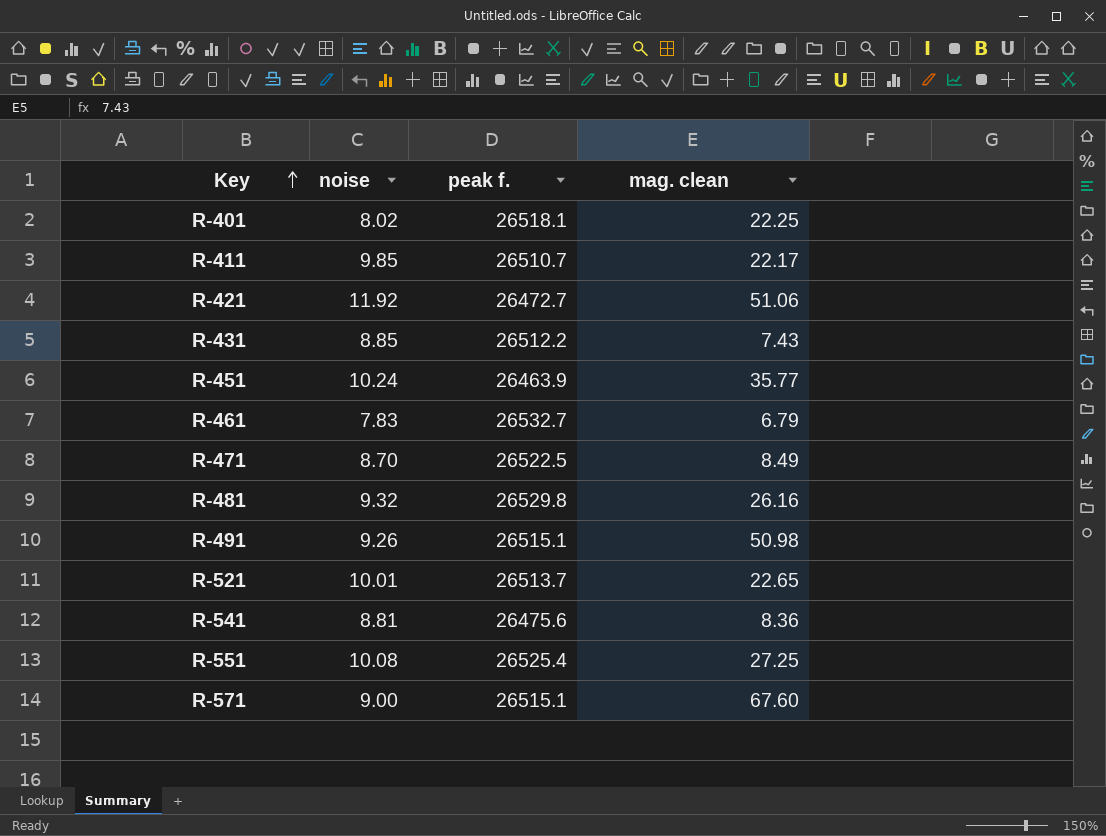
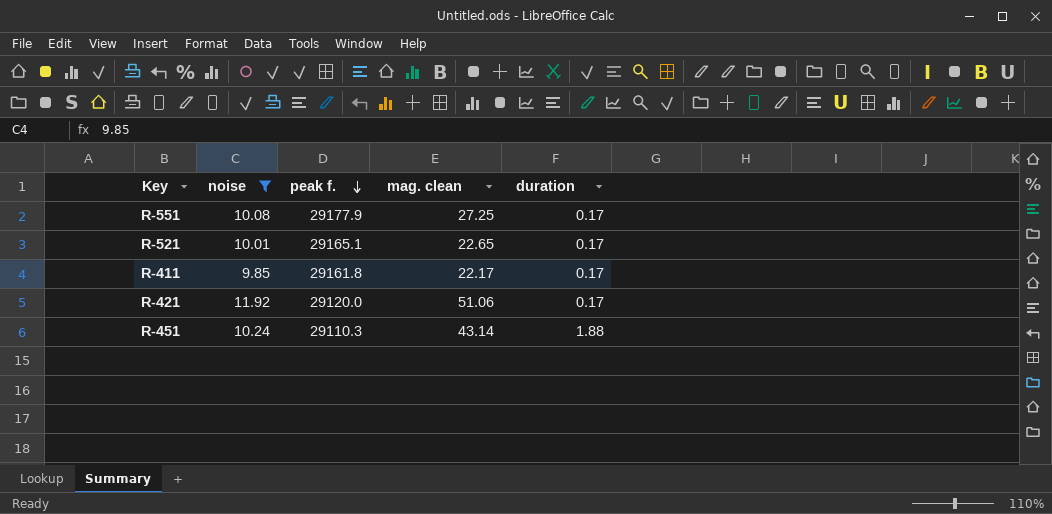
filter: none -> noise >= 9.85
row order: Key ascending -> peak f. descending
column duration | position: none -> 5
R-551 | peak f.: 26525.4 -> 29177.9
R-521 | peak f.: 26513.7 -> 29165.1
R-411 | peak f.: 26510.7 -> 29161.8
R-421 | peak f.: 26472.7 -> 29120.0
R-451 | peak f.: 26463.9 -> 29110.3
R-451 | mag. clean: 35.77 -> 43.14

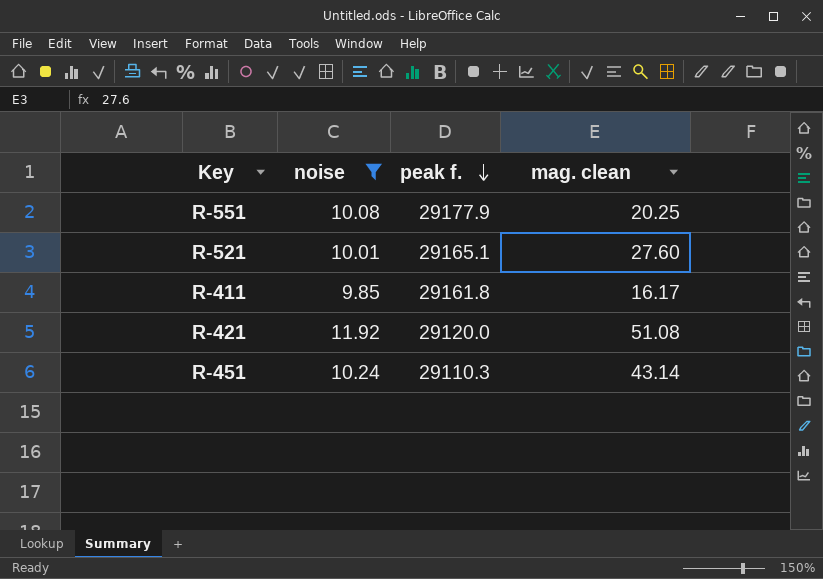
column duration | position: 5 -> none
R-551 | mag. clean: 27.25 -> 20.25
R-521 | mag. clean: 22.65 -> 27.60
R-411 | mag. clean: 22.17 -> 16.17
R-421 | mag. clean: 51.06 -> 51.08

